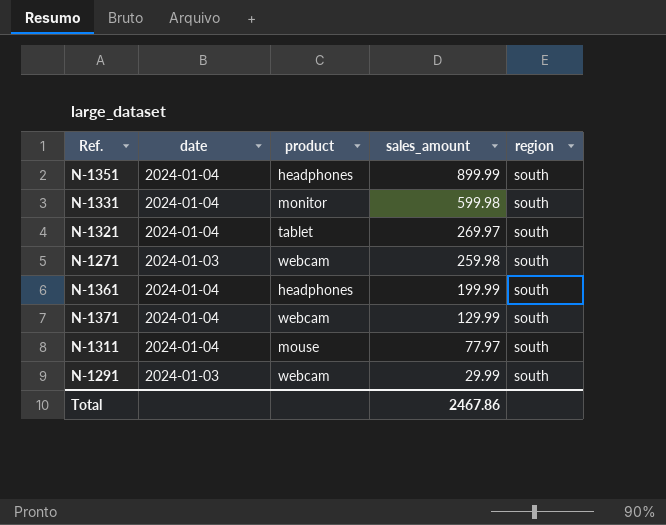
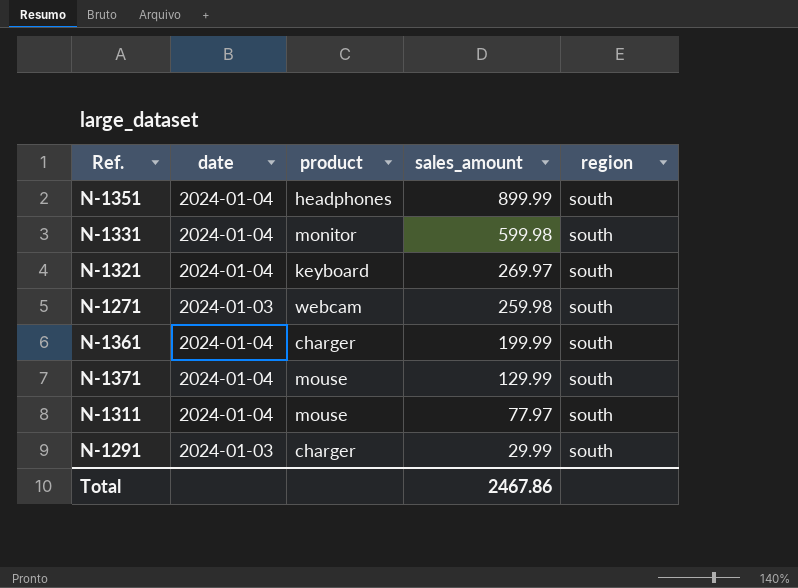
N-1321 | product: tablet -> keyboard
N-1361 | product: headphones -> charger
N-1371 | product: webcam -> mouse
N-1291 | product: webcam -> charger

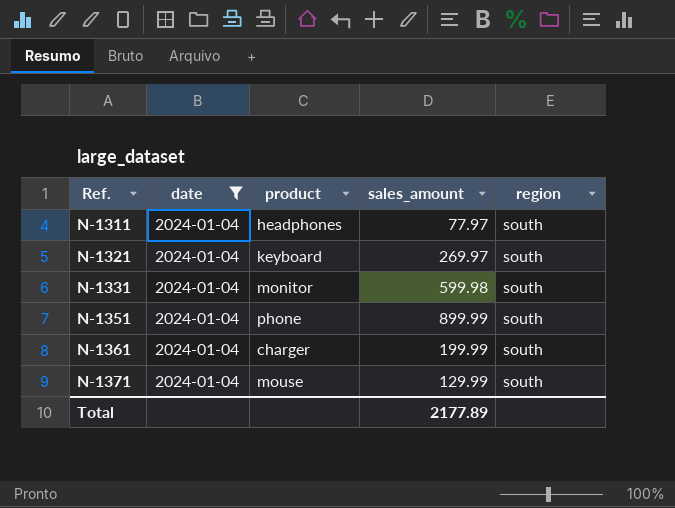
filter: none -> date = 2024-01-04
row order: sales_amount descending -> Ref. ascending
N-1311 | product: mouse -> headphones
N-1351 | product: headphones -> phone
Total | sales_amount: 2467.86 -> 2177.89

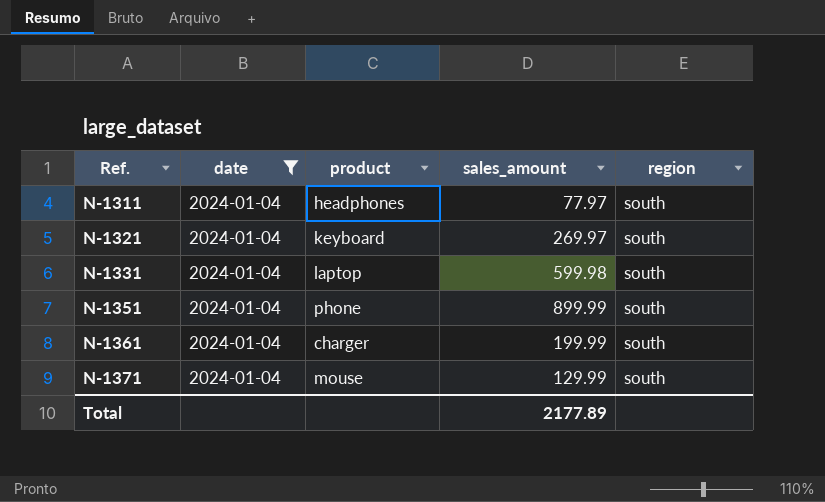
N-1331 | product: monitor -> laptop

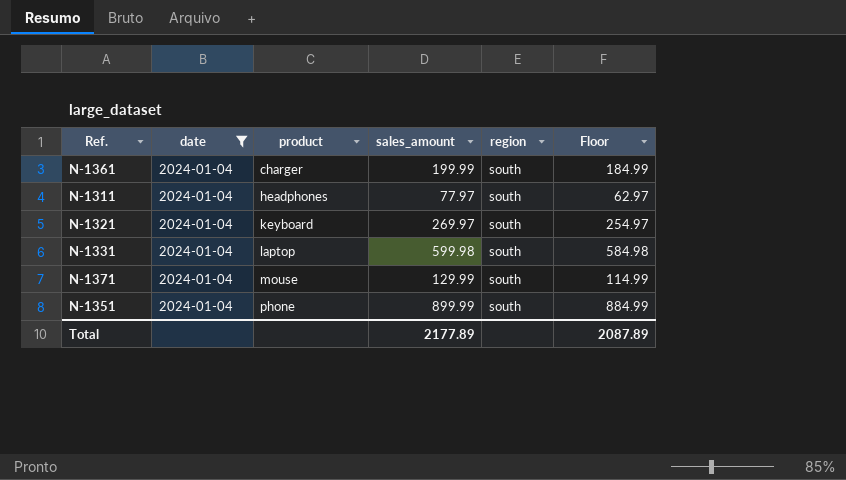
row order: Ref. ascending -> product ascending
column Floor | formula: none -> [sales_amount] - 15

